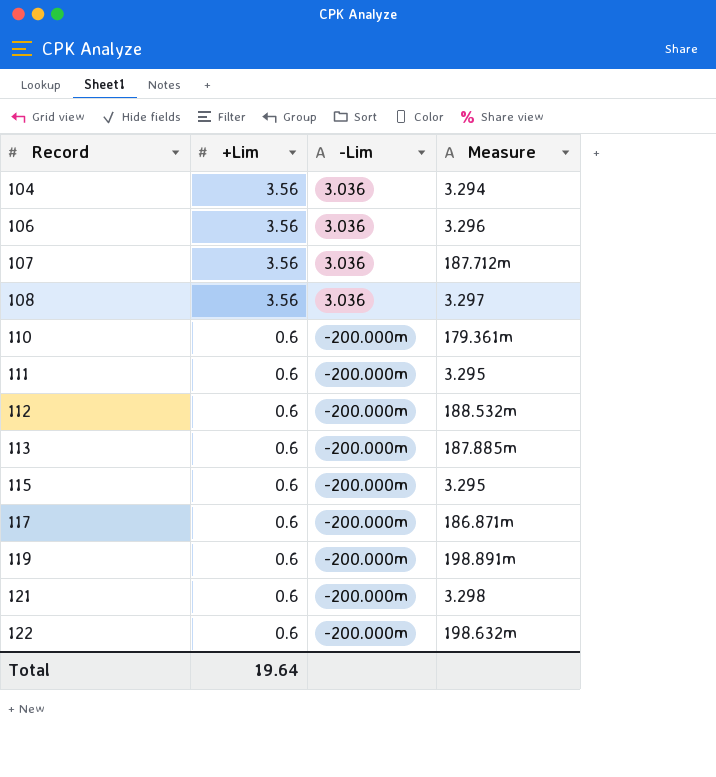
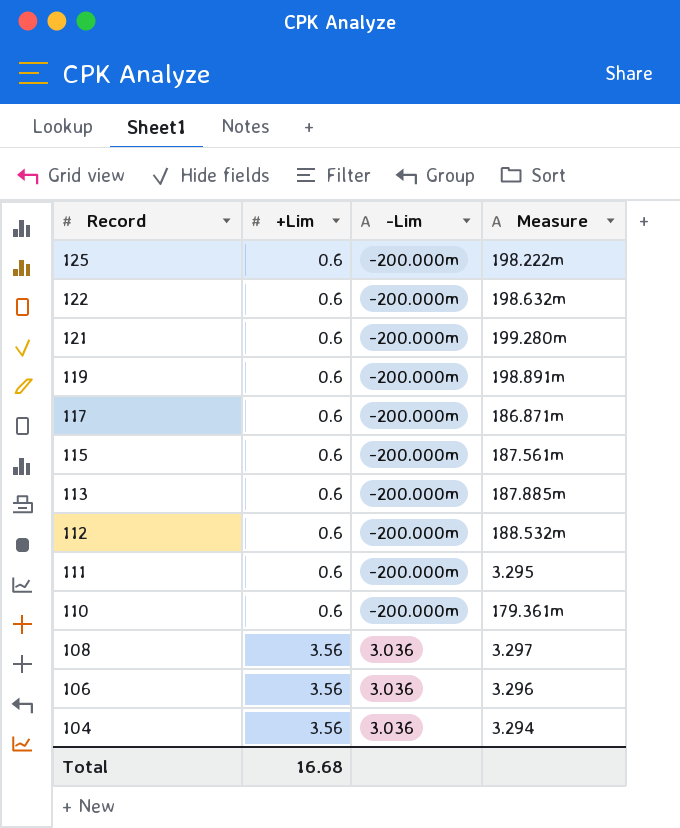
row order: Record ascending -> Record descending
row 107: 3.56 | 3.036 | 187.712m -> none
row 125: none -> 0.6 | -200.000m | 198.222m
121 | Measure: 3.298 -> 199.280m
115 | Measure: 3.295 -> 187.561m
Total | +Lim: 19.64 -> 16.68

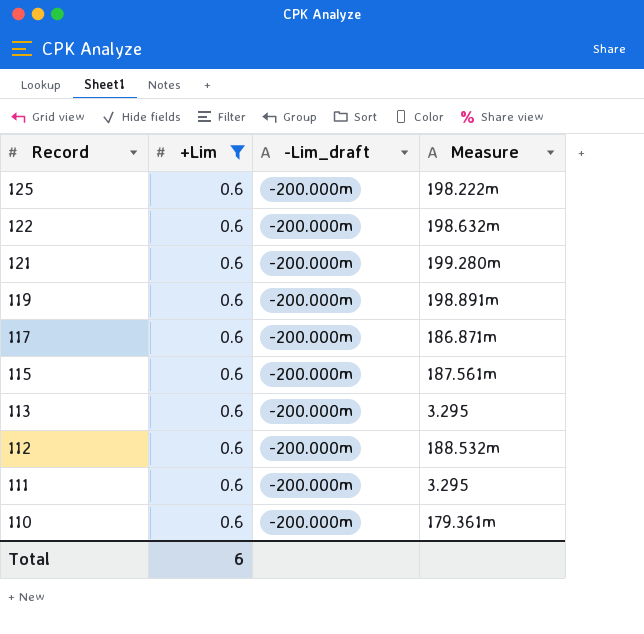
filter: none -> +Lim = 0.6
column name: -Lim -> -Lim_draft
113 | Measure: 187.885m -> 3.295
Total | +Lim: 16.68 -> 6

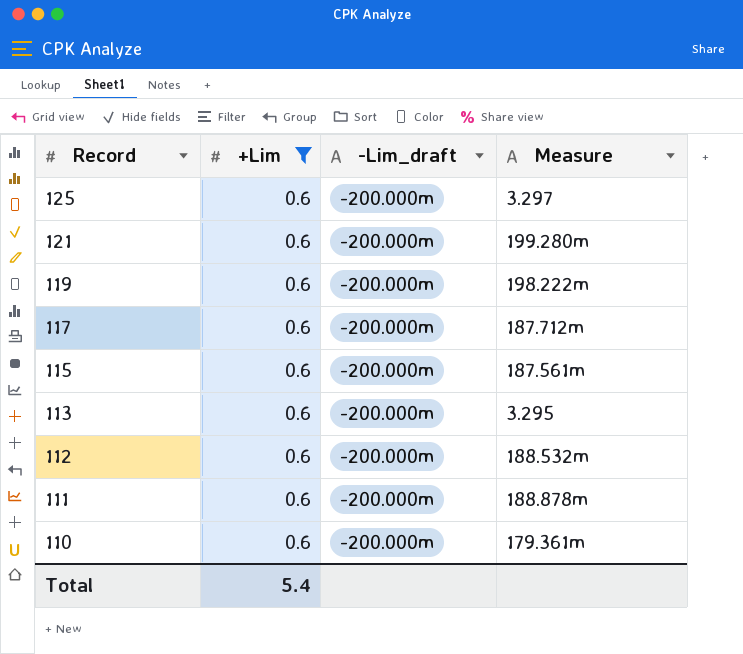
row 122: 0.6 | -200.000m | 198.632m -> none
125 | Measure: 198.222m -> 3.297
119 | Measure: 198.891m -> 198.222m
117 | Measure: 186.871m -> 187.712m
111 | Measure: 3.295 -> 188.878m
Total | +Lim: 6 -> 5.4

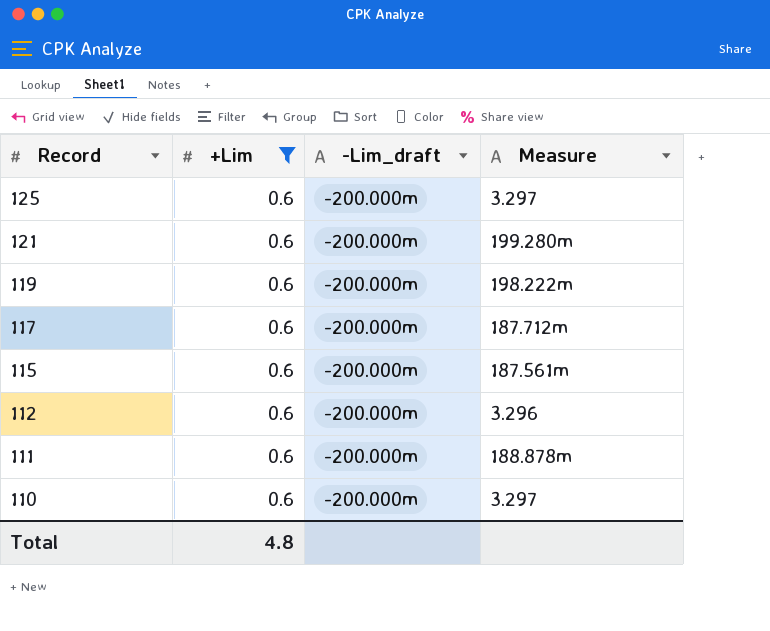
row 113: 0.6 | -200.000m | 3.295 -> none
112 | Measure: 188.532m -> 3.296
110 | Measure: 179.361m -> 3.297
Total | +Lim: 5.4 -> 4.8

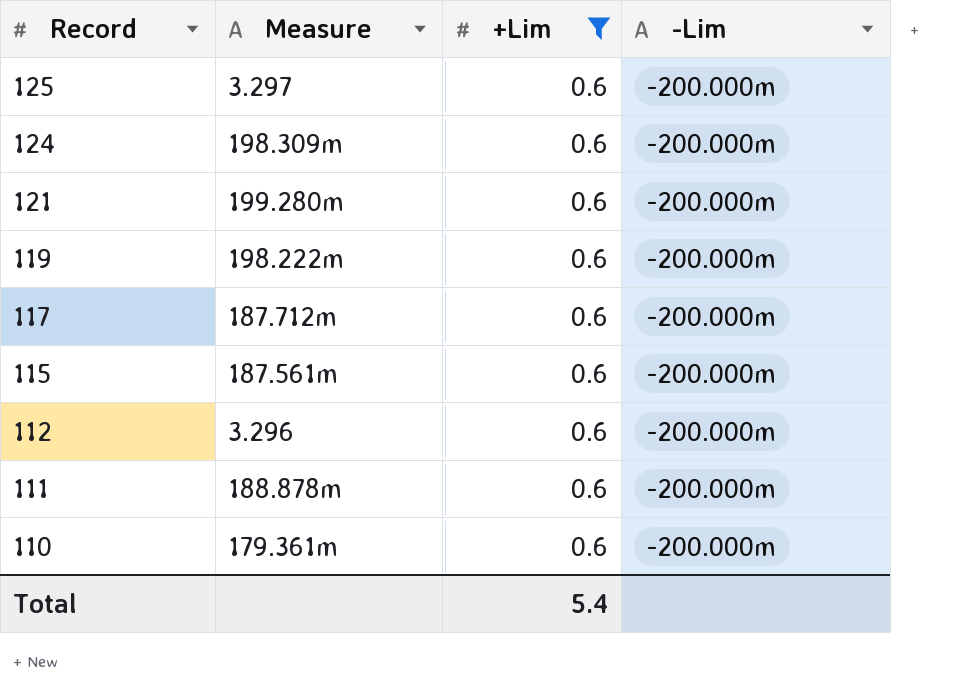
column Measure | position: 4 -> 2
column name: -Lim_draft -> -Lim
row 124: none -> 198.309m | 0.6 | -200.000m
110 | Measure: 3.297 -> 179.361m
Total | +Lim: 4.8 -> 5.4

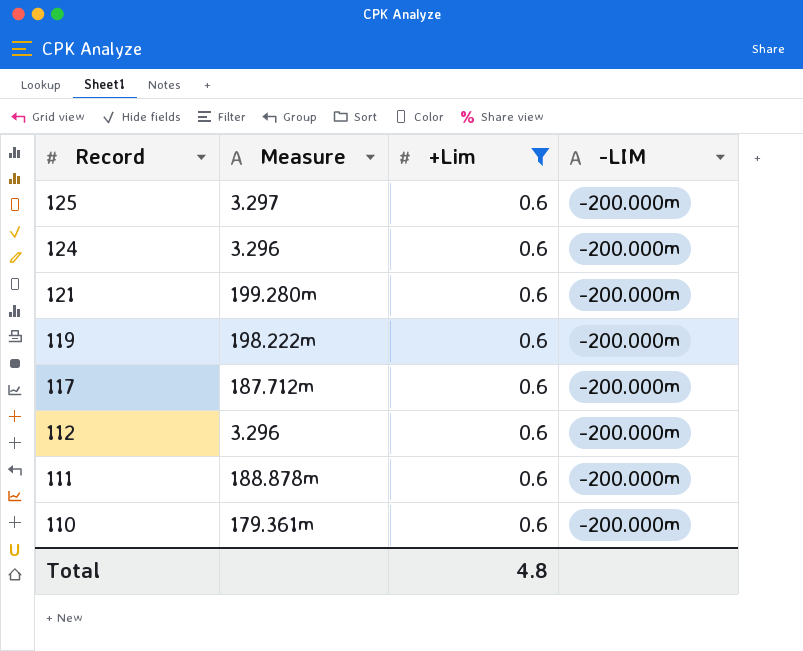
column name: -Lim -> -LIM
row 115: 187.561m | 0.6 | -200.000m -> none
124 | Measure: 198.309m -> 3.296
Total | +Lim: 5.4 -> 4.8

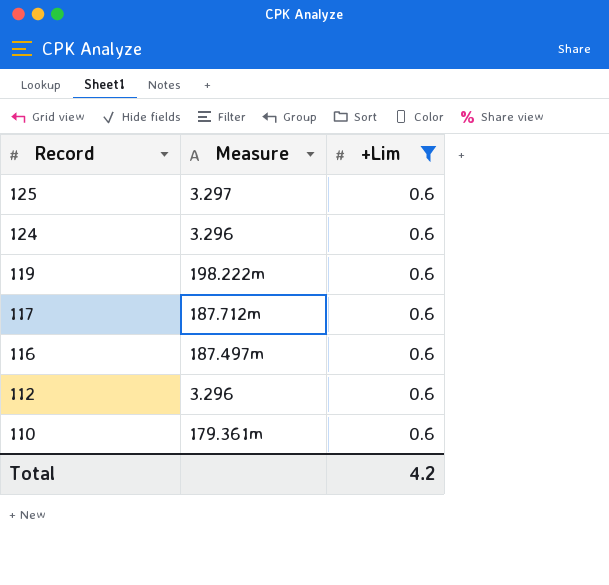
column -LIM | position: 4 -> none
row 121: 199.280m | 0.6 | -200.000m -> none
row 111: 188.878m | 0.6 | -200.000m -> none
row 116: none -> 187.497m | 0.6
Total | +Lim: 4.8 -> 4.2

